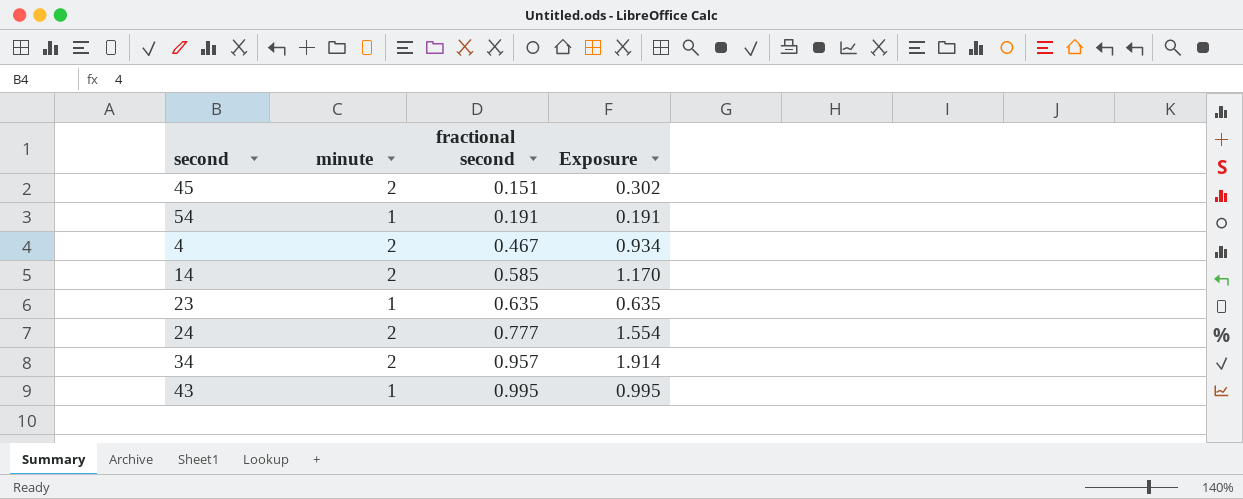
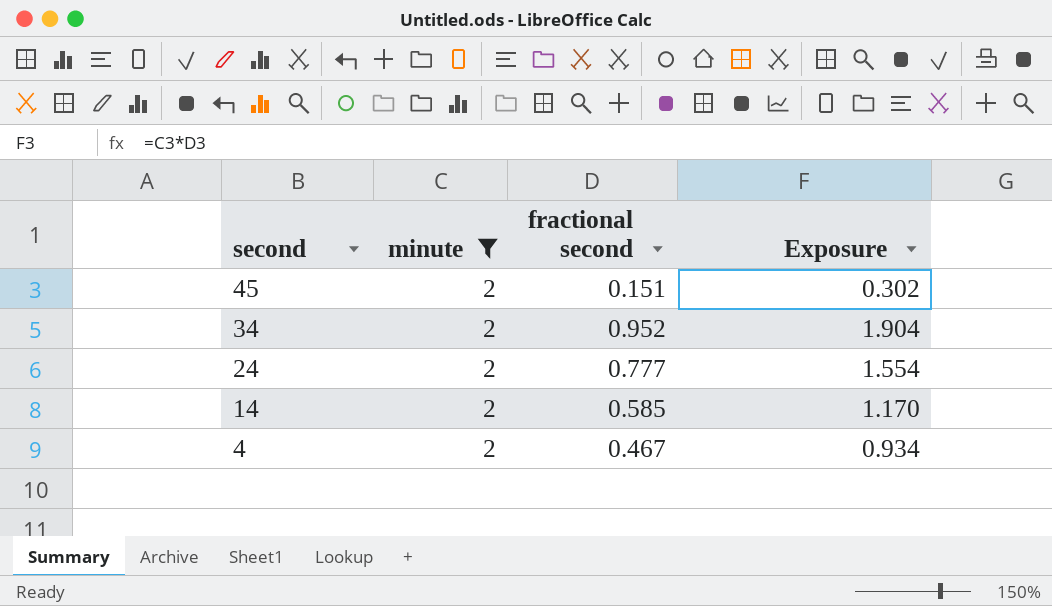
filter: none -> minute = 2
row order: fractional second ascending -> second descending
34 | fractional second: 0.957 -> 0.952
34 | Exposure: 1.914 -> 1.904

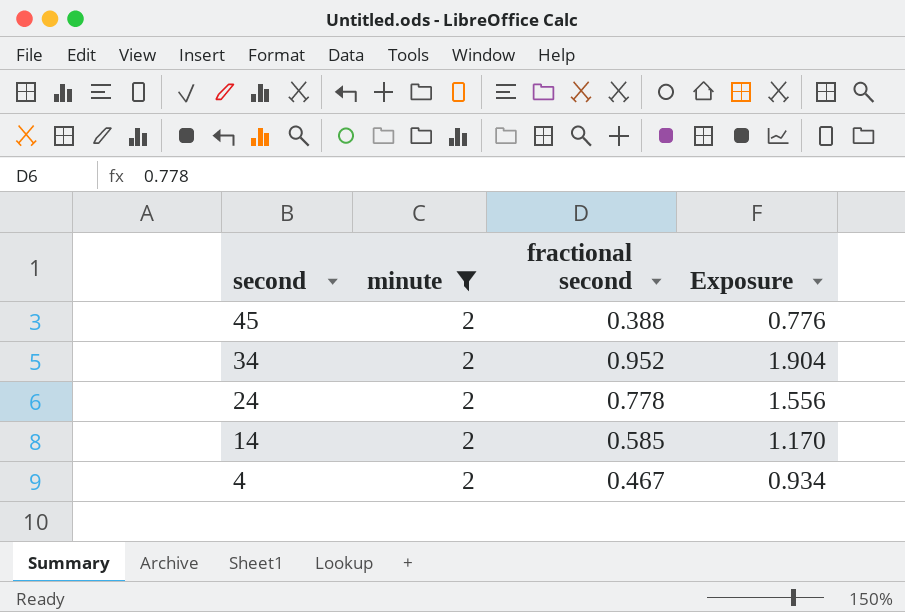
45 | fractional second: 0.151 -> 0.388
45 | Exposure: 0.302 -> 0.776
24 | fractional second: 0.777 -> 0.778
24 | Exposure: 1.554 -> 1.556

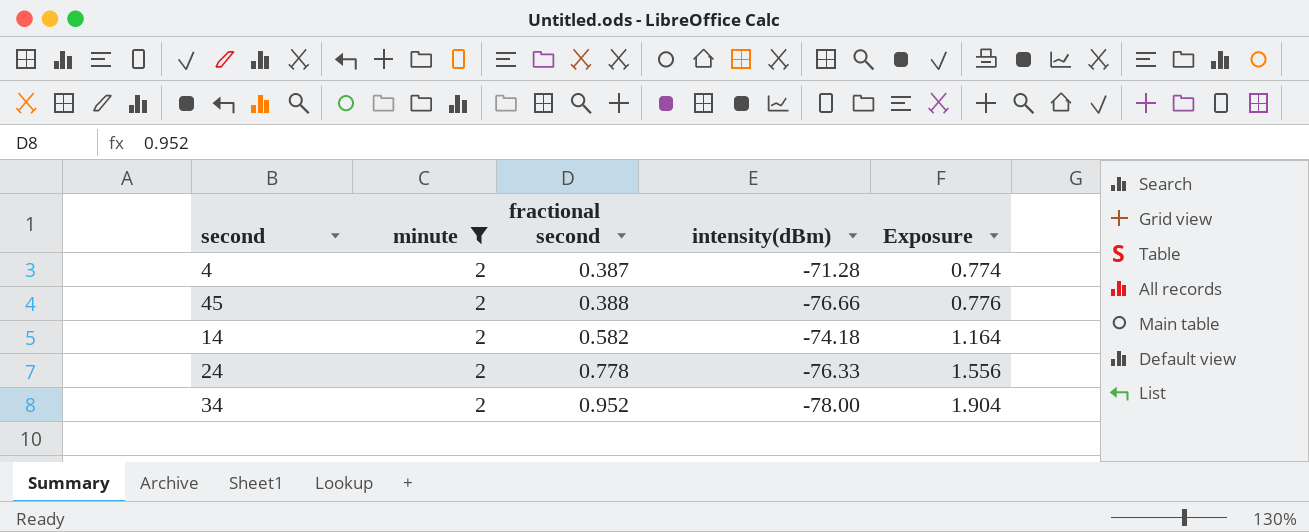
row order: second descending -> fractional second ascending
column intensity(dBm) | position: none -> 4
4 | fractional second: 0.467 -> 0.387
4 | Exposure: 0.934 -> 0.774
14 | fractional second: 0.585 -> 0.582
14 | Exposure: 1.170 -> 1.164

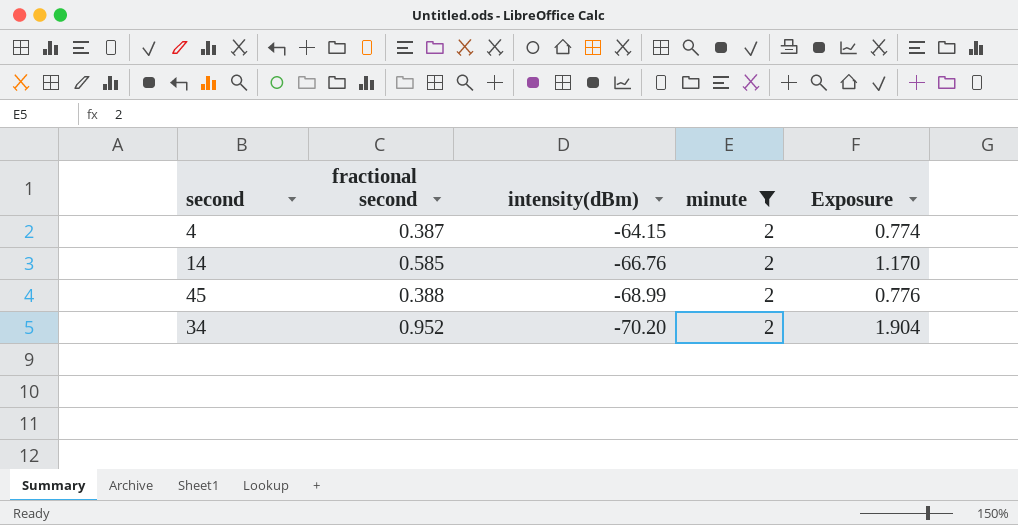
row order: fractional second ascending -> intensity(dBm) descending
column minute | position: 2 -> 4
row 24: 2 | 0.778 | -76.33 | 1.556 -> none
4 | intensity(dBm): -71.28 -> -64.15
14 | fractional second: 0.582 -> 0.585
14 | intensity(dBm): -74.18 -> -66.76
14 | Exposure: 1.164 -> 1.170
45 | intensity(dBm): -76.66 -> -68.99
34 | intensity(dBm): -78.00 -> -70.20

